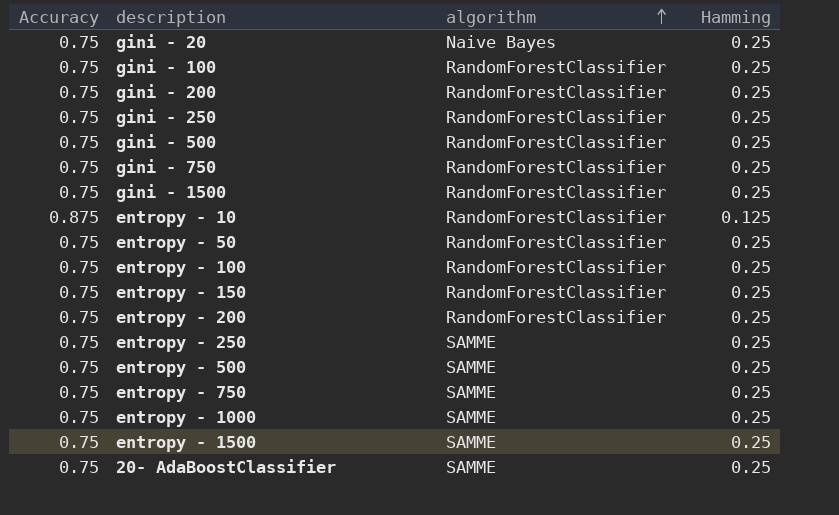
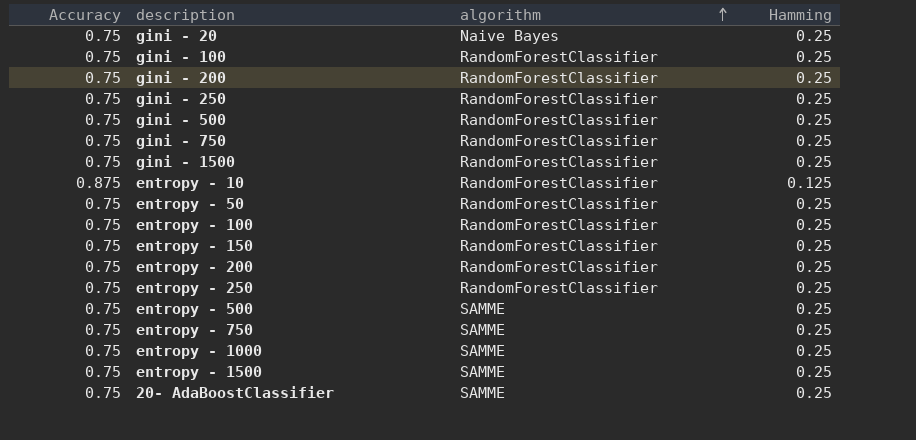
entropy - 250 | algorithm: SAMME -> RandomForestClassifier

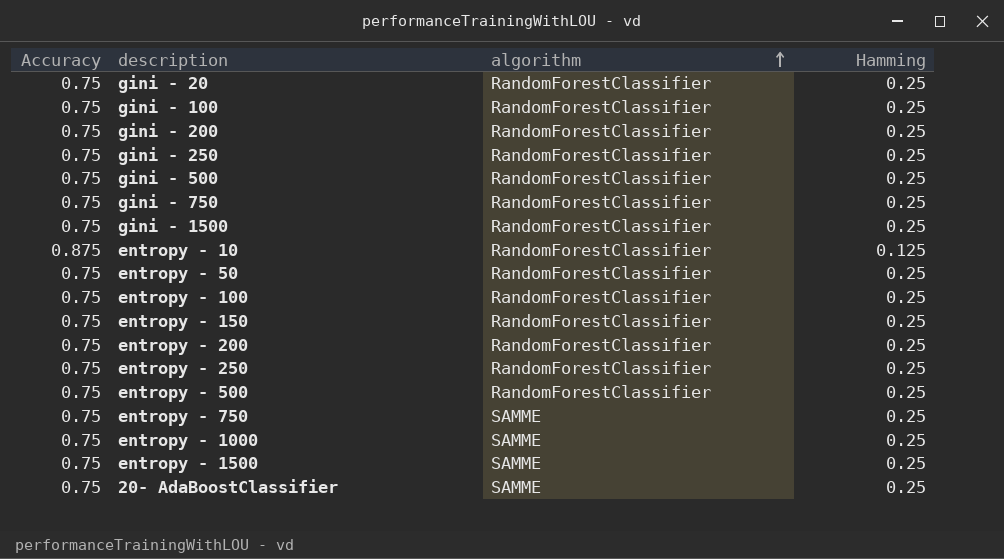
gini - 20 | algorithm: Naive Bayes -> RandomForestClassifier
entropy - 500 | algorithm: SAMME -> RandomForestClassifier

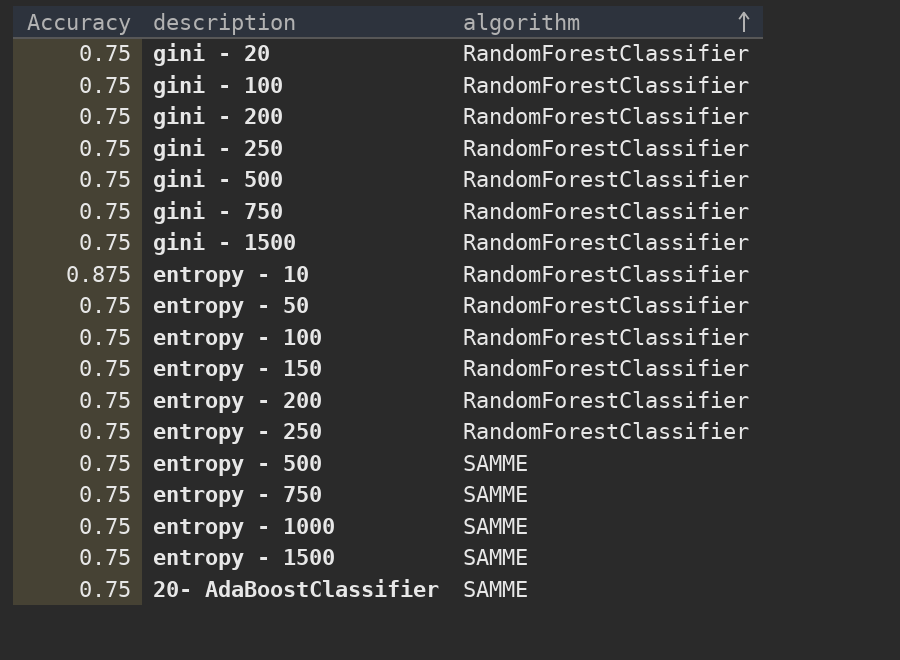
column Hamming | position: 4 -> none
entropy - 500 | algorithm: RandomForestClassifier -> SAMME

